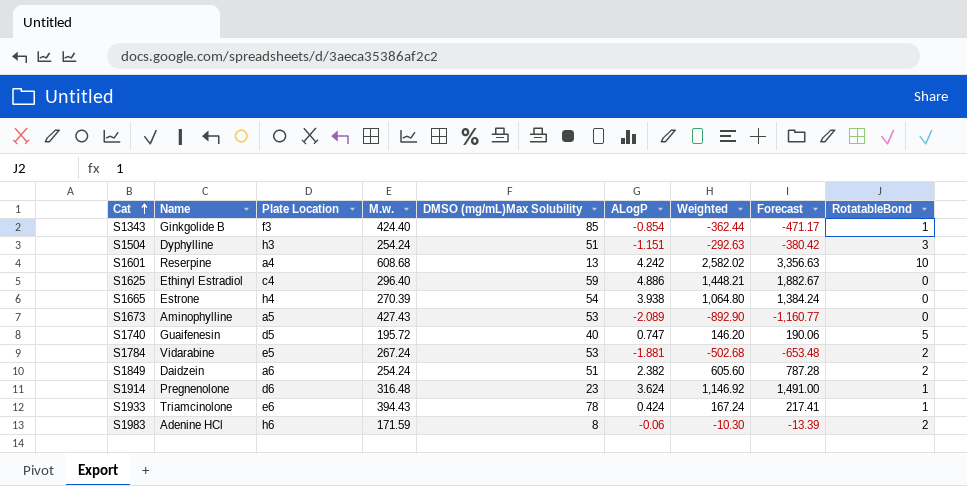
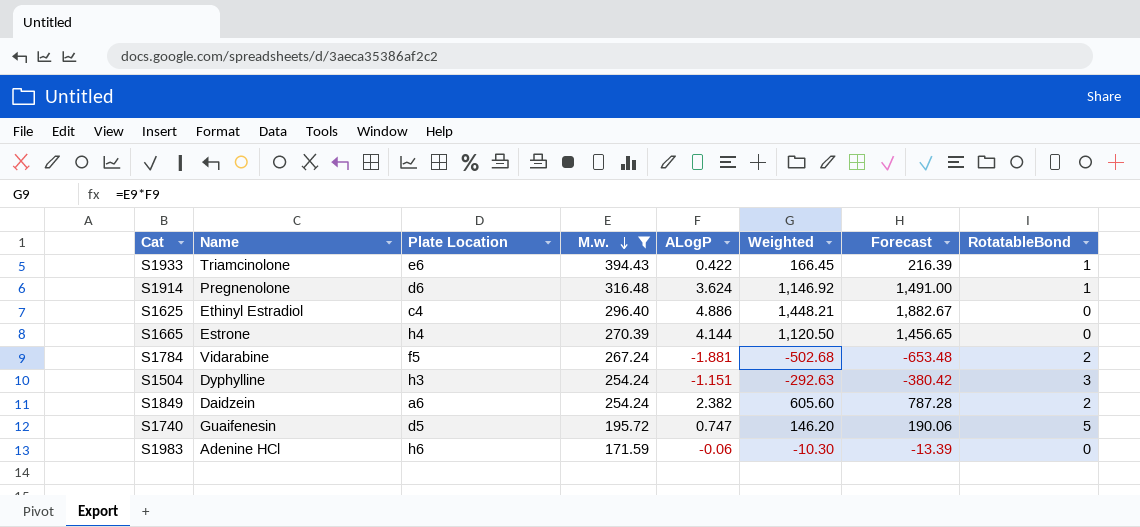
filter: none -> M.w. <= 394.43
row order: Cat ascending -> M.w. descending
column DMSO (mg/mL)Max Solubility | position: 5 -> none
S1933 | ALogP: 0.424 -> 0.422
S1933 | Weighted: 167.24 -> 166.45
S1933 | Forecast: 217.41 -> 216.39
S1665 | ALogP: 3.938 -> 4.144
S1665 | Weighted: 1,064.80 -> 1,120.50
S1665 | Forecast: 1,384.24 -> 1,456.65
S1784 | Plate Location: e5 -> f5
S1983 | RotatableBond: 2 -> 0

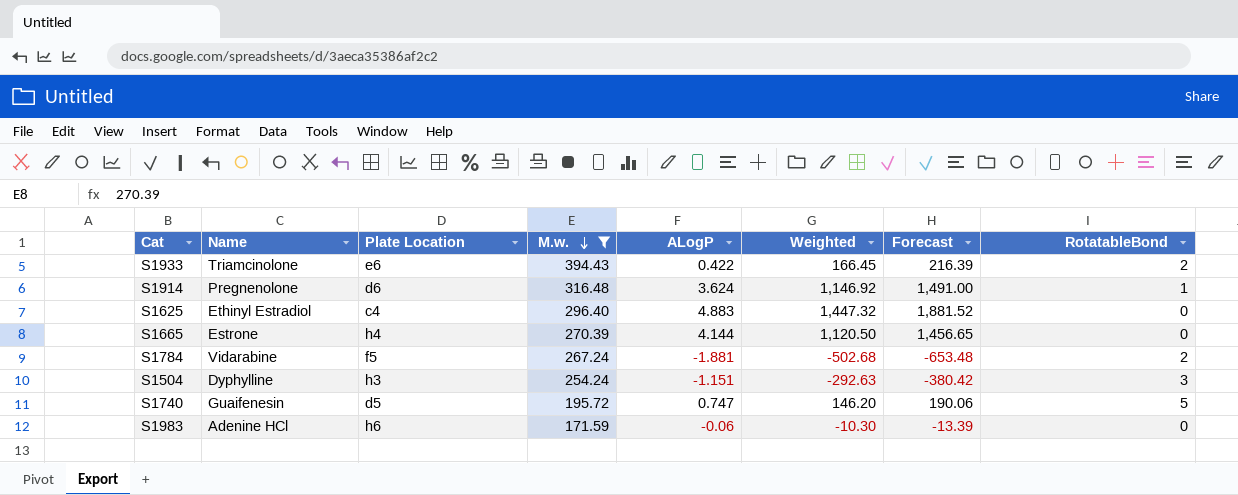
row S1849: Daidzein | a6 | 254.24 | 2.382 | 605.60 | 787.28 | 2 -> none
S1933 | RotatableBond: 1 -> 2
S1625 | ALogP: 4.886 -> 4.883
S1625 | Weighted: 1,448.21 -> 1,447.32
S1625 | Forecast: 1,882.67 -> 1,881.52

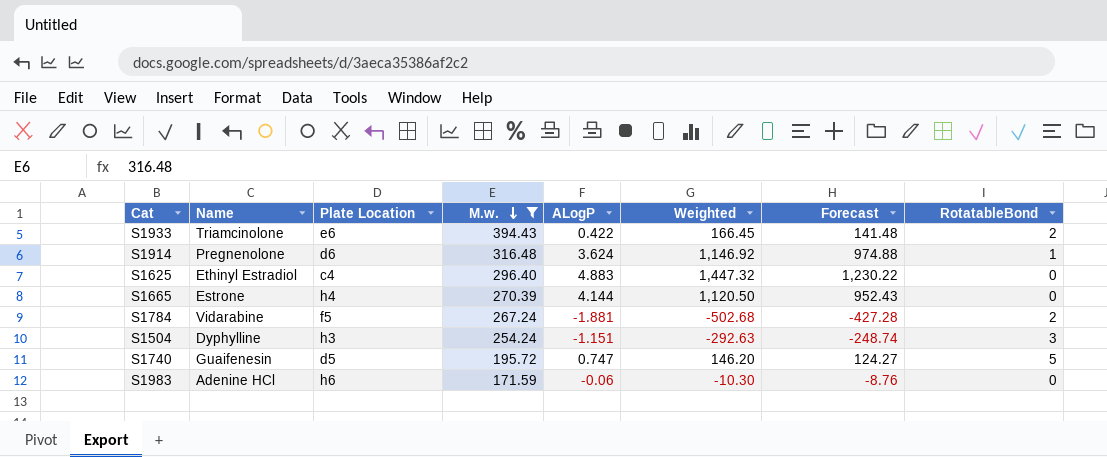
column Forecast | formula: [Weighted] * 1.3 -> [Weighted] * 0.85

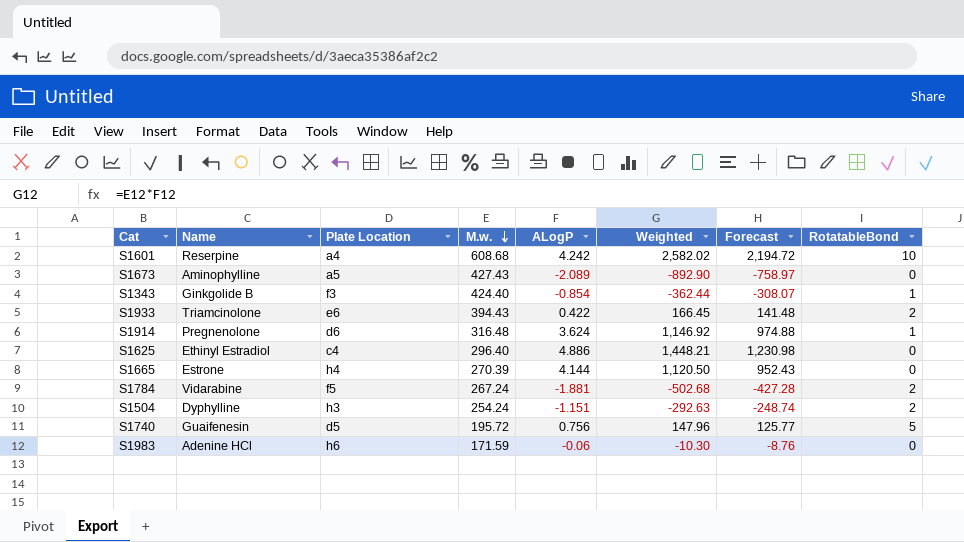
filter: M.w. <= 394.43 -> none
S1625 | ALogP: 4.883 -> 4.886
S1625 | Weighted: 1,447.32 -> 1,448.21
S1625 | Forecast: 1,230.22 -> 1,230.98
S1504 | RotatableBond: 3 -> 2
S1740 | ALogP: 0.747 -> 0.756
S1740 | Weighted: 146.20 -> 147.96
S1740 | Forecast: 124.27 -> 125.77

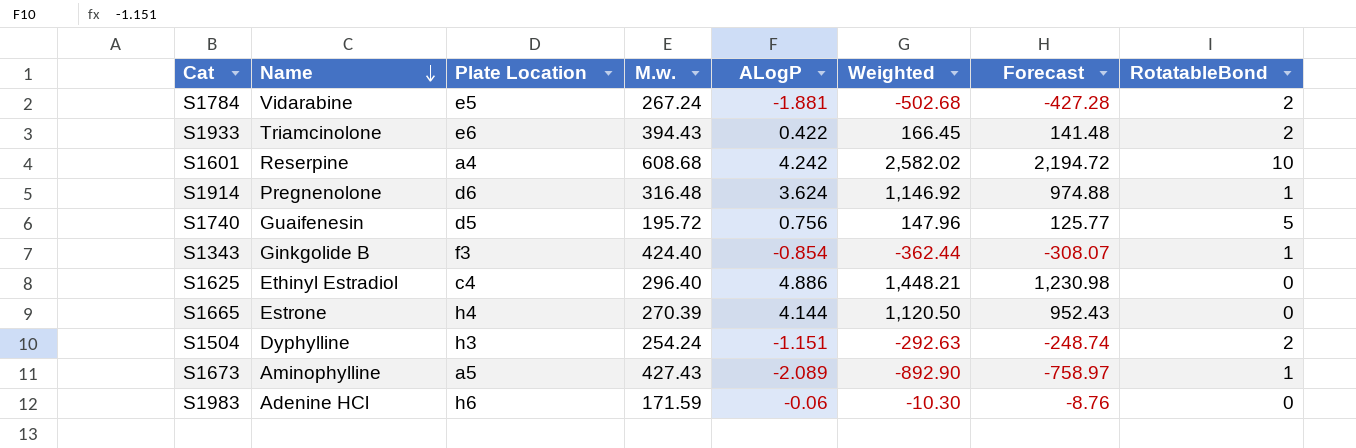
row order: M.w. descending -> Name descending
S1784 | Plate Location: f5 -> e5
S1673 | RotatableBond: 0 -> 1

